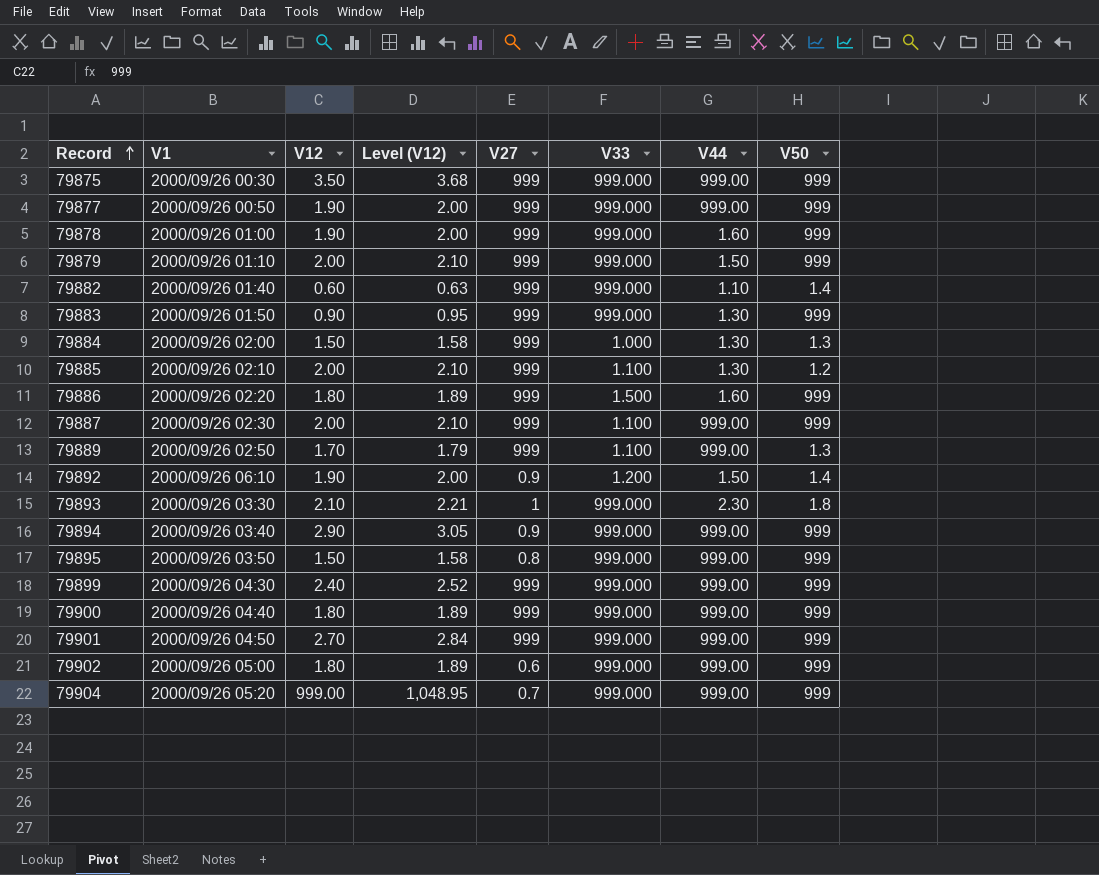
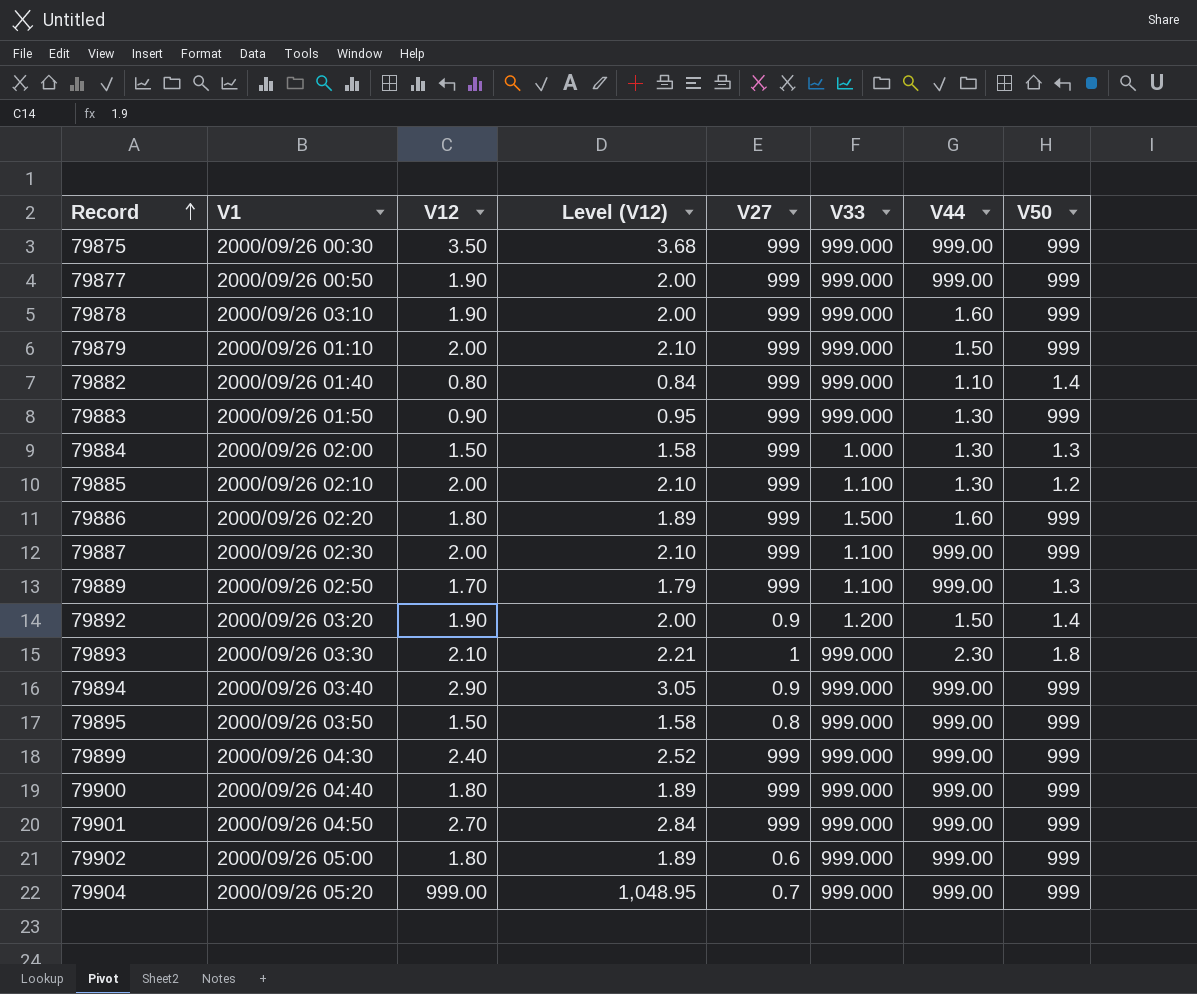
79878 | V1: 2000/09/26 01:00 -> 2000/09/26 03:10
79882 | V12: 0.60 -> 0.80
79882 | Level (V12): 0.63 -> 0.84
79892 | V1: 2000/09/26 06:10 -> 2000/09/26 03:20

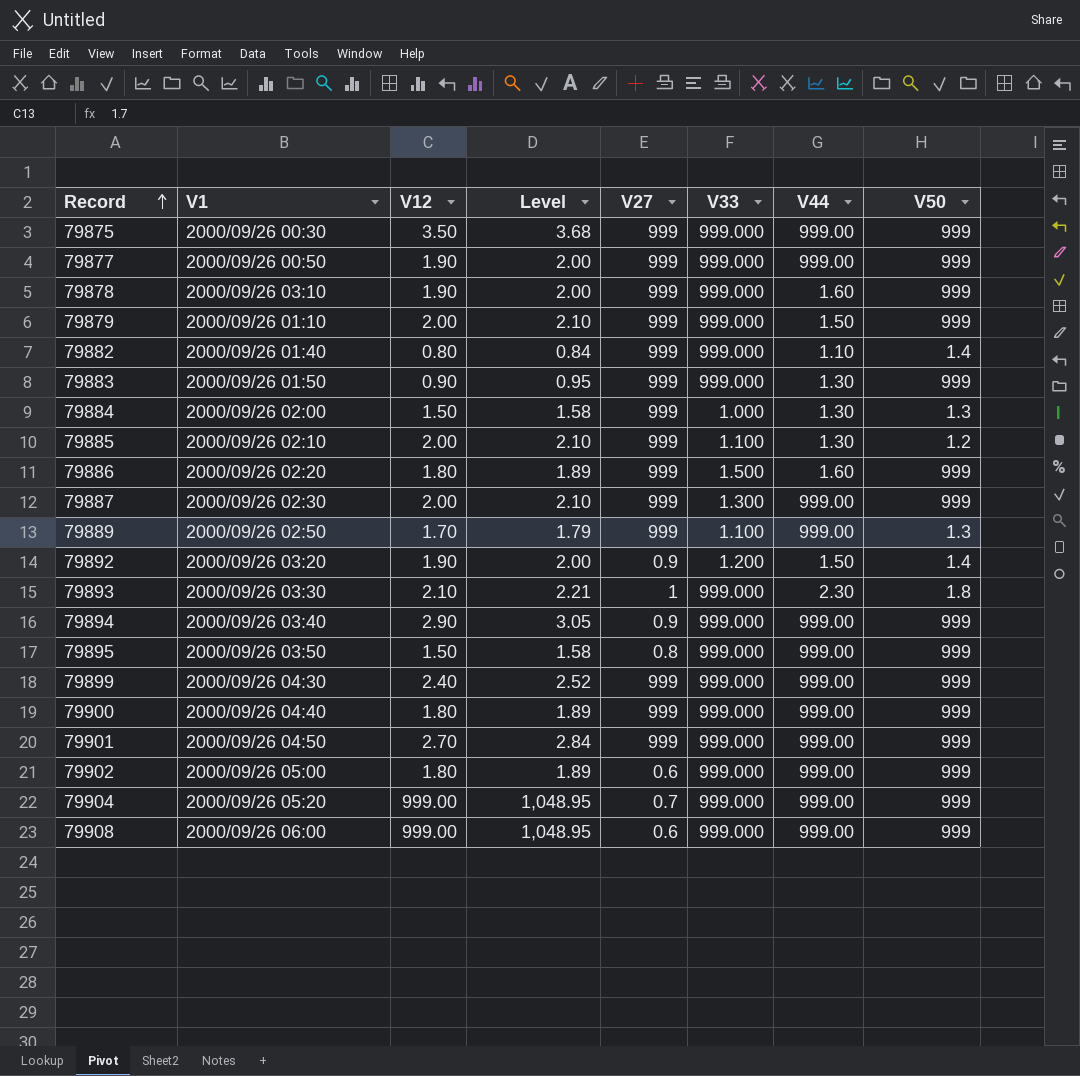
column name: Level (V12) -> Level
79887 | V33: 1.100 -> 1.300
row 79908: none -> 2000/09/26 06:00 | 999.00 | 1,048.95 | 0.6 | 999.000 | 999.00 | 999

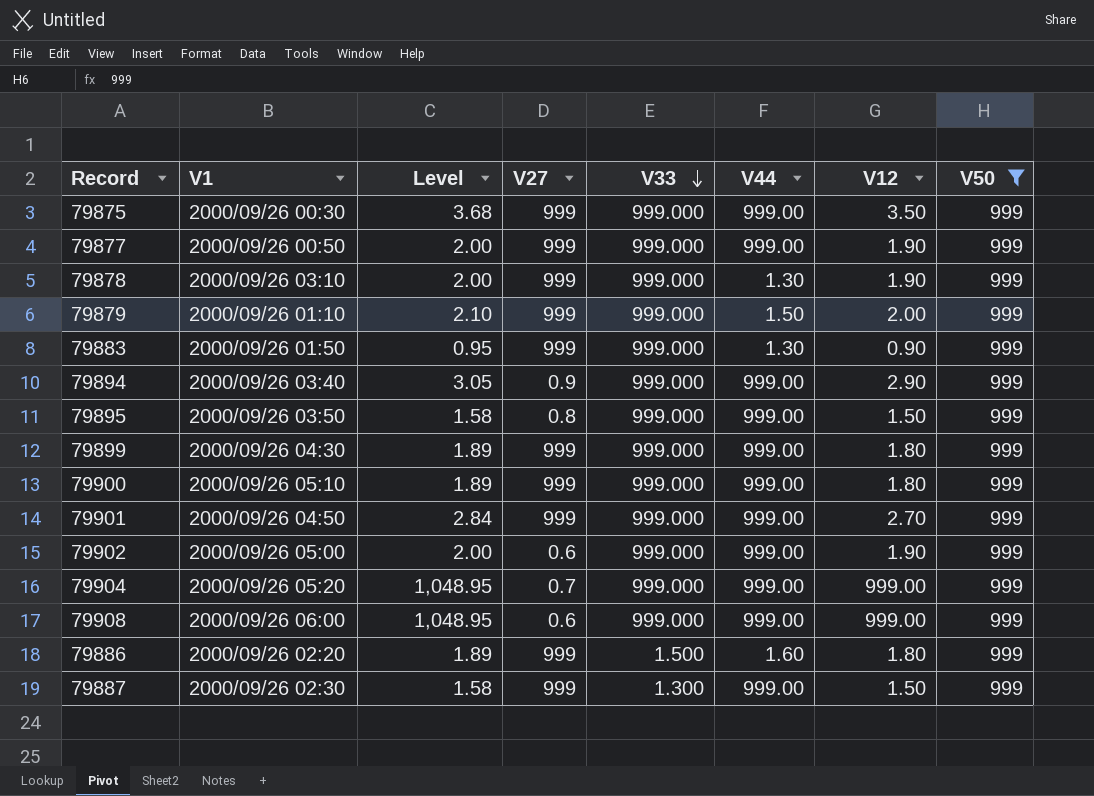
filter: none -> V50 = 999
row order: Record ascending -> V33 descending
column V12 | position: 3 -> 7
79878 | V44: 1.60 -> 1.30
79899 | Level: 2.52 -> 1.89
79899 | V12: 2.40 -> 1.80
79900 | V1: 2000/09/26 04:40 -> 2000/09/26 05:10
79902 | Level: 1.89 -> 2.00
79902 | V12: 1.80 -> 1.90
79887 | Level: 2.10 -> 1.58
79887 | V12: 2.00 -> 1.50

